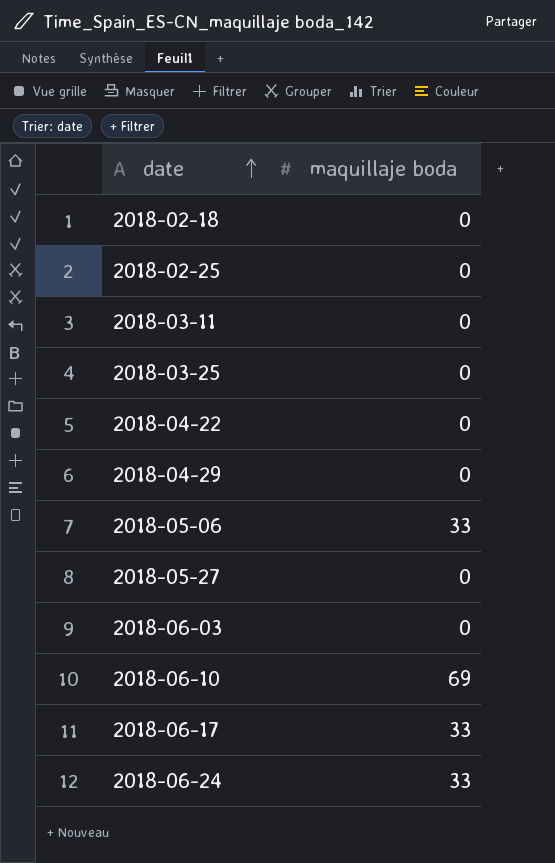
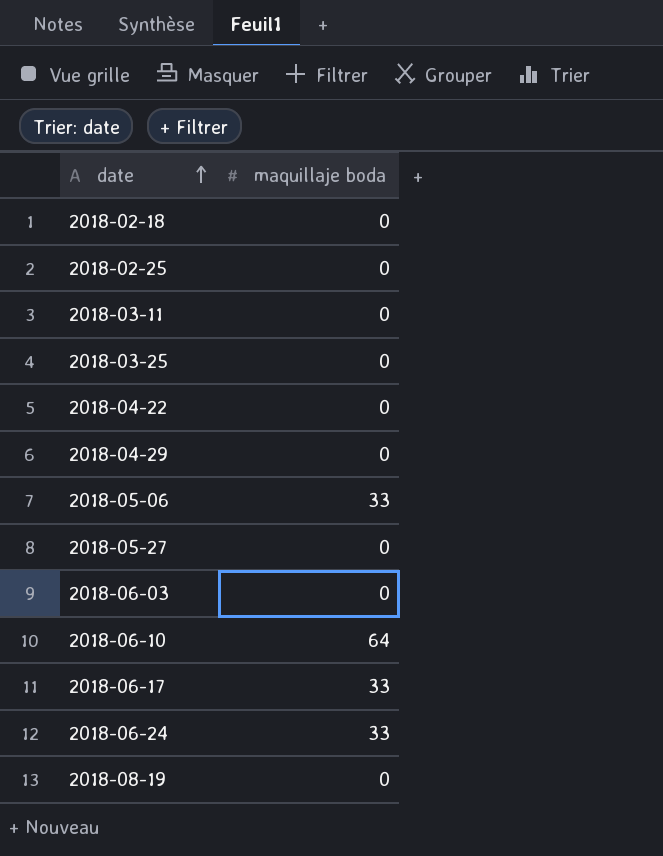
2018-06-10 | maquillaje boda: 69 -> 64
row 2018-08-19: none -> 0

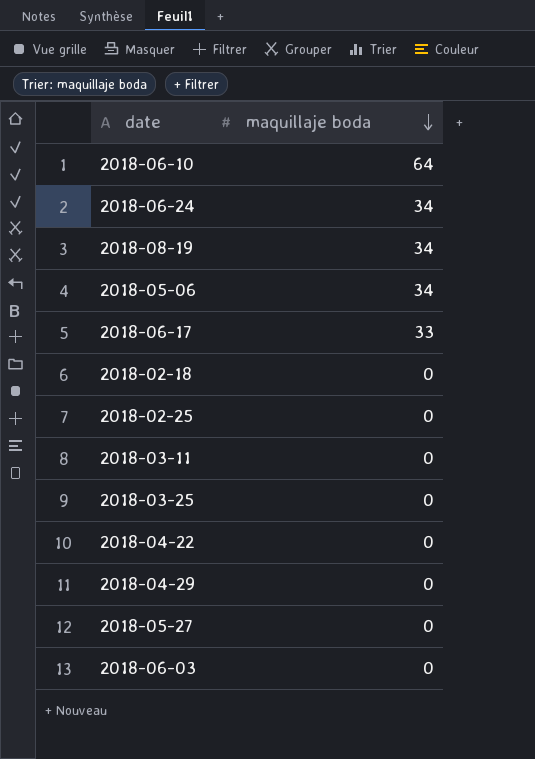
row order: date ascending -> maquillaje boda descending
2018-06-24 | maquillaje boda: 33 -> 34
2018-08-19 | maquillaje boda: 0 -> 34
2018-05-06 | maquillaje boda: 33 -> 34

